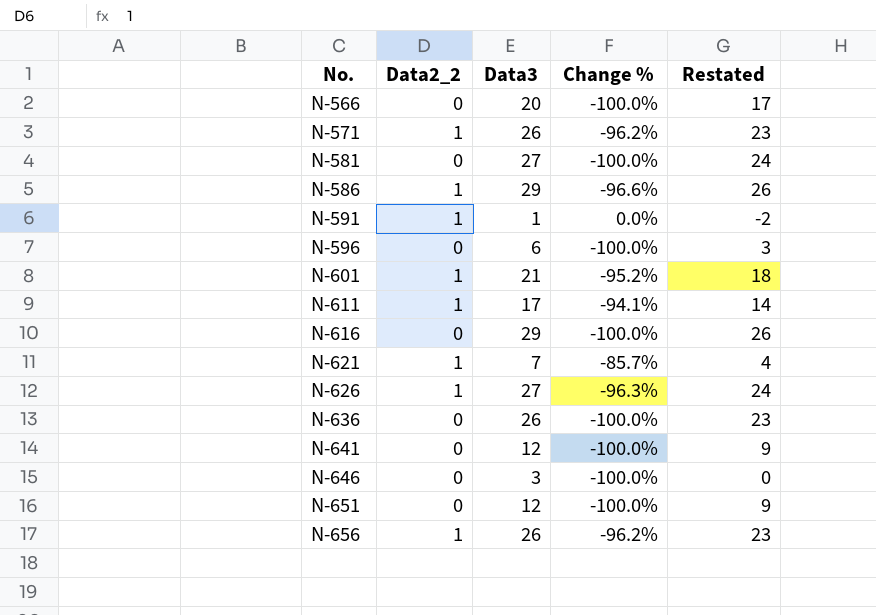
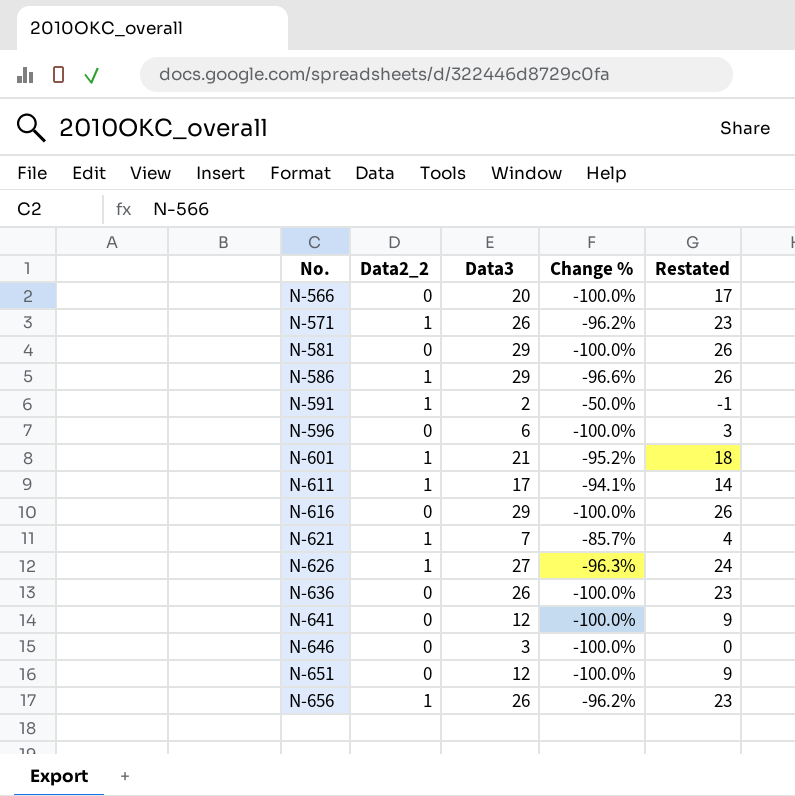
N-581 | Data3: 27 -> 29
N-581 | Restated: 24 -> 26
N-591 | Data3: 1 -> 2
N-591 | Change %: 0.0% -> -50.0%
N-591 | Restated: -2 -> -1

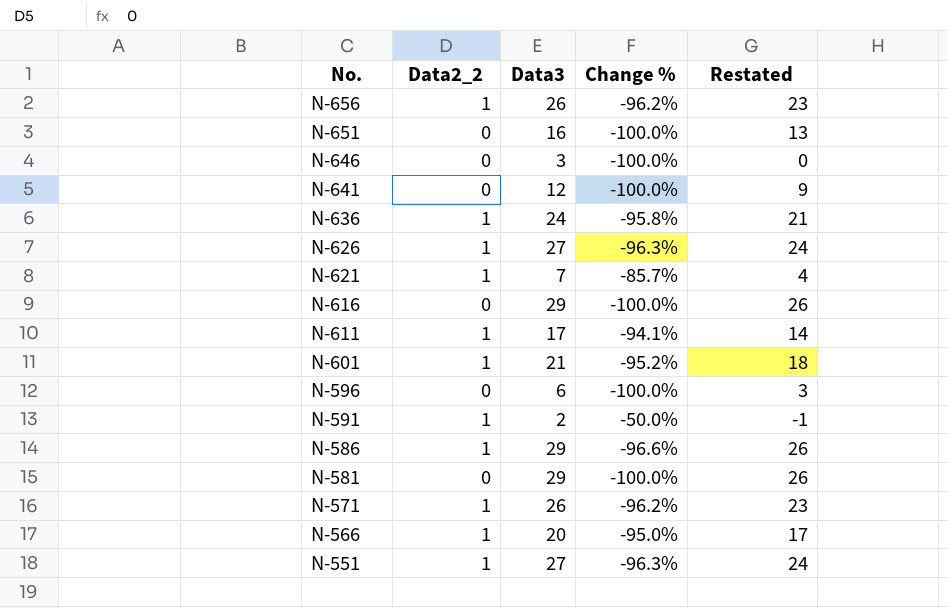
row order: No. ascending -> No. descending
N-651 | Data3: 12 -> 16
N-651 | Restated: 9 -> 13
N-636 | Data2_2: 0 -> 1
N-636 | Data3: 26 -> 24
N-636 | Change %: -100.0% -> -95.8%
N-636 | Restated: 23 -> 21
N-566 | Data2_2: 0 -> 1
N-566 | Change %: -100.0% -> -95.0%
row N-551: none -> 1 | 27 | -96.3% | 24

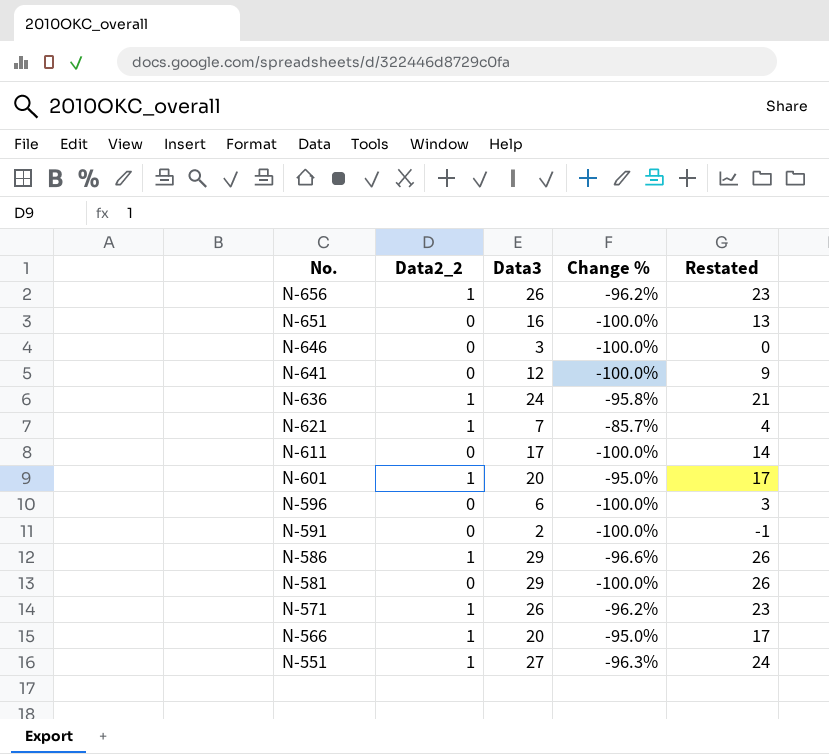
row N-626: 1 | 27 | -96.3% | 24 -> none
row N-616: 0 | 29 | -100.0% | 26 -> none
N-611 | Data2_2: 1 -> 0
N-611 | Change %: -94.1% -> -100.0%
N-601 | Data3: 21 -> 20
N-601 | Change %: -95.2% -> -95.0%
N-601 | Restated: 18 -> 17
N-591 | Data2_2: 1 -> 0
N-591 | Change %: -50.0% -> -100.0%

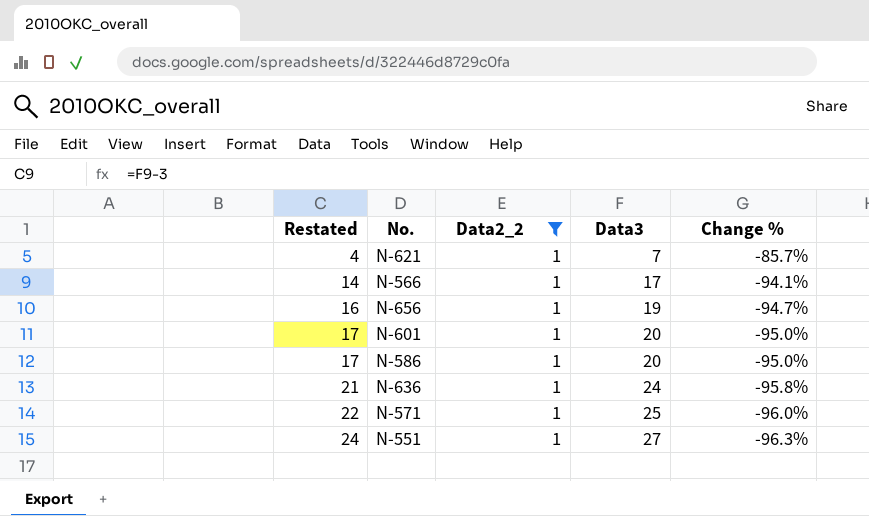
filter: none -> Data2_2 = 1
row order: No. descending -> Restated ascending
column Restated | position: 5 -> 1
N-566 | Restated: 17 -> 14
N-566 | Data3: 20 -> 17
N-566 | Change %: -95.0% -> -94.1%
N-656 | Restated: 23 -> 16
N-656 | Data3: 26 -> 19
N-656 | Change %: -96.2% -> -94.7%
N-586 | Restated: 26 -> 17
N-586 | Data3: 29 -> 20
N-586 | Change %: -96.6% -> -95.0%
N-571 | Restated: 23 -> 22
N-571 | Data3: 26 -> 25
N-571 | Change %: -96.2% -> -96.0%

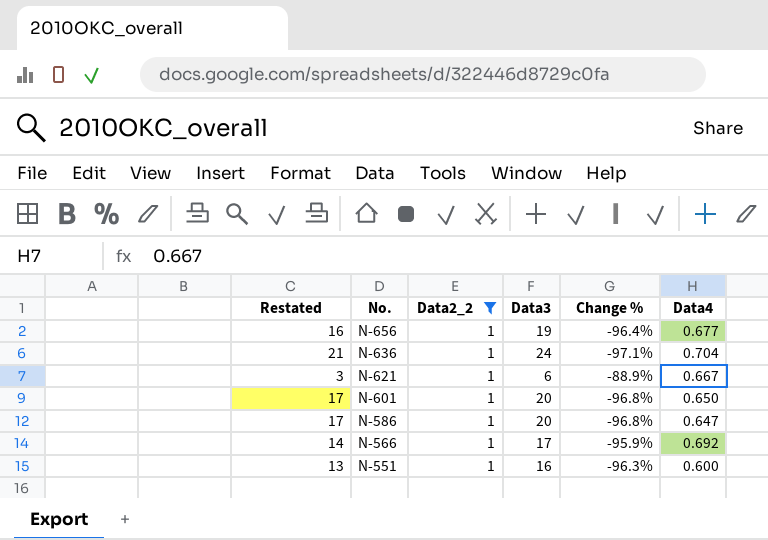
row order: Restated ascending -> No. descending
column Change % | formula: ([Data2_2] - [Data3]) / [Data3] -> ([Data4] - [Data3]) / [Data3]
column Data4 | position: none -> 6
row N-571: 22 | 1 | 25 | -96.0% -> none
N-621 | Restated: 4 -> 3
N-621 | Data3: 7 -> 6
N-551 | Restated: 24 -> 13
N-551 | Data3: 27 -> 16

